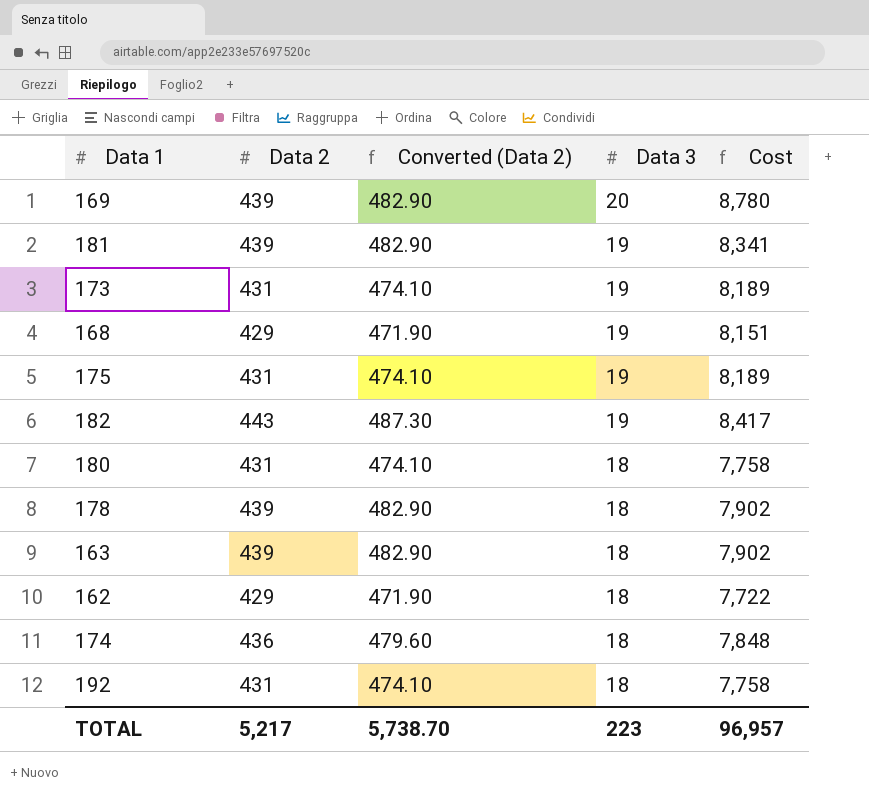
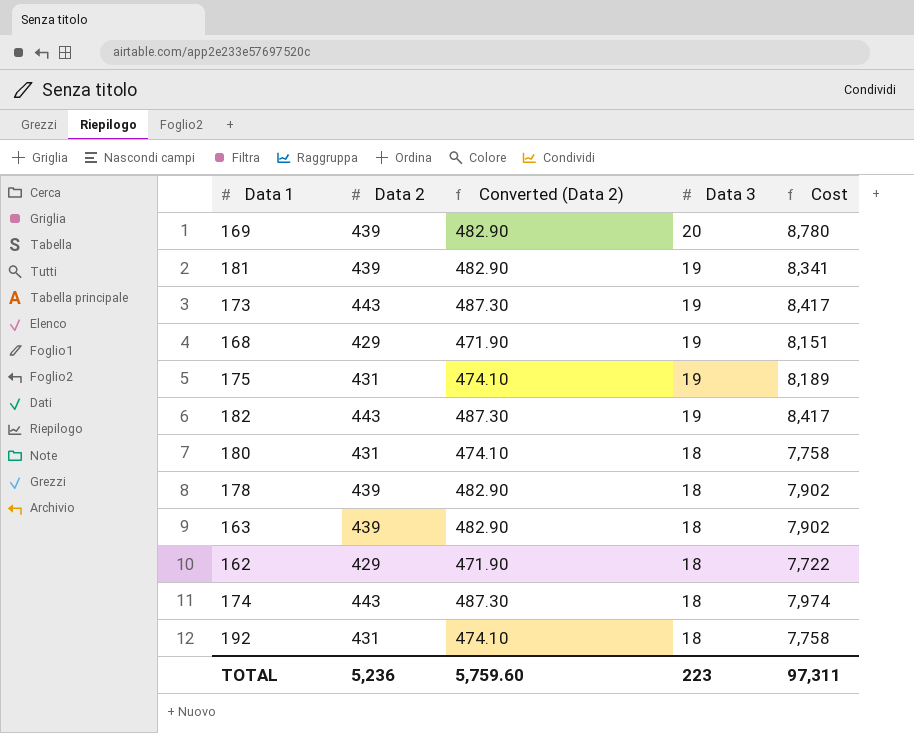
173 | Data 2: 431 -> 443
173 | Converted (Data 2): 474.10 -> 487.30
173 | Cost: 8,189 -> 8,417
174 | Data 2: 436 -> 443
174 | Converted (Data 2): 479.60 -> 487.30
174 | Cost: 7,848 -> 7,974
TOTAL | Data 2: 5,217 -> 5,236
TOTAL | Converted (Data 2): 5,738.70 -> 5,759.60
TOTAL | Cost: 96,957 -> 97,311

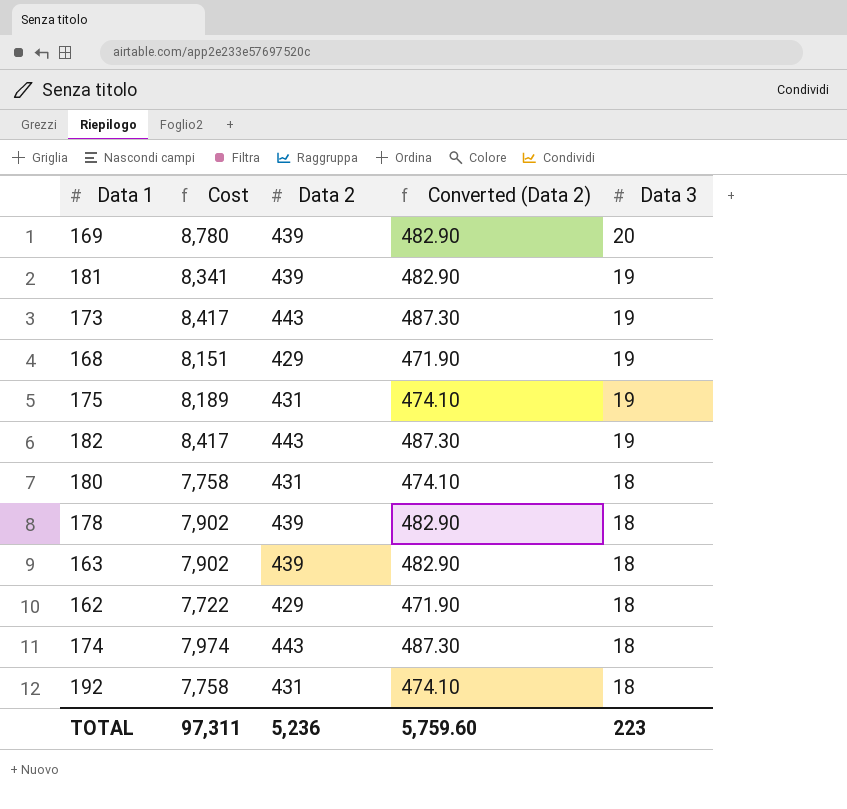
column Cost | position: 5 -> 2

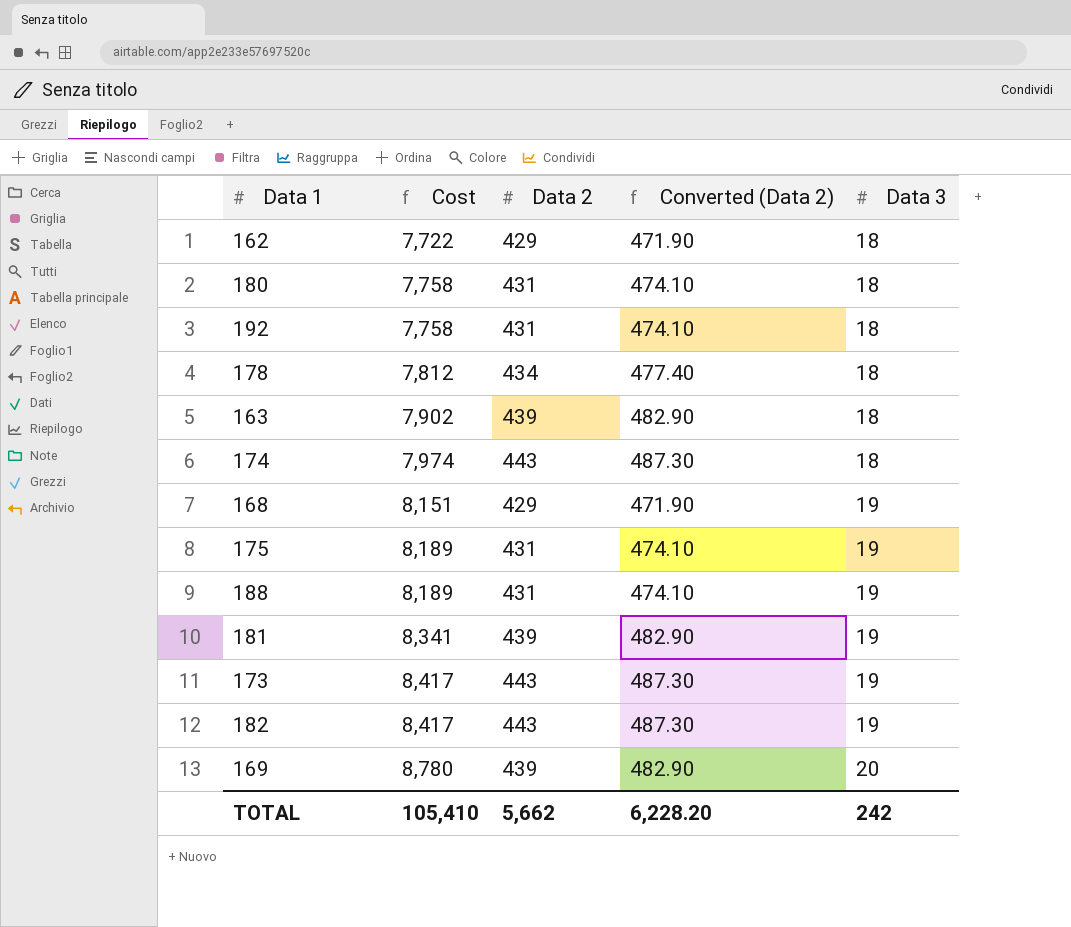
row order: Data 3 descending -> Cost ascending
178 | Cost: 7,902 -> 7,812
178 | Data 2: 439 -> 434
178 | Converted (Data 2): 482.90 -> 477.40
row 188: none -> 8,189 | 431 | 474.10 | 19
TOTAL | Cost: 97,311 -> 105,410
TOTAL | Data 2: 5,236 -> 5,662
TOTAL | Converted (Data 2): 5,759.60 -> 6,228.20
TOTAL | Data 3: 223 -> 242

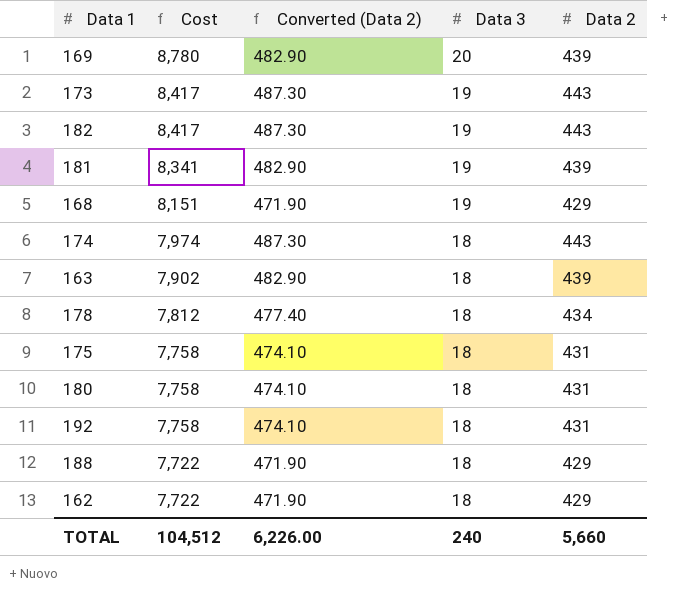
row order: Cost ascending -> Cost descending
column Data 2 | position: 3 -> 5
175 | Cost: 8,189 -> 7,758
175 | Data 3: 19 -> 18
188 | Cost: 8,189 -> 7,722
188 | Converted (Data 2): 474.10 -> 471.90
188 | Data 3: 19 -> 18
188 | Data 2: 431 -> 429
TOTAL | Cost: 105,410 -> 104,512
TOTAL | Converted (Data 2): 6,228.20 -> 6,226.00
TOTAL | Data 3: 242 -> 240
TOTAL | Data 2: 5,662 -> 5,660

